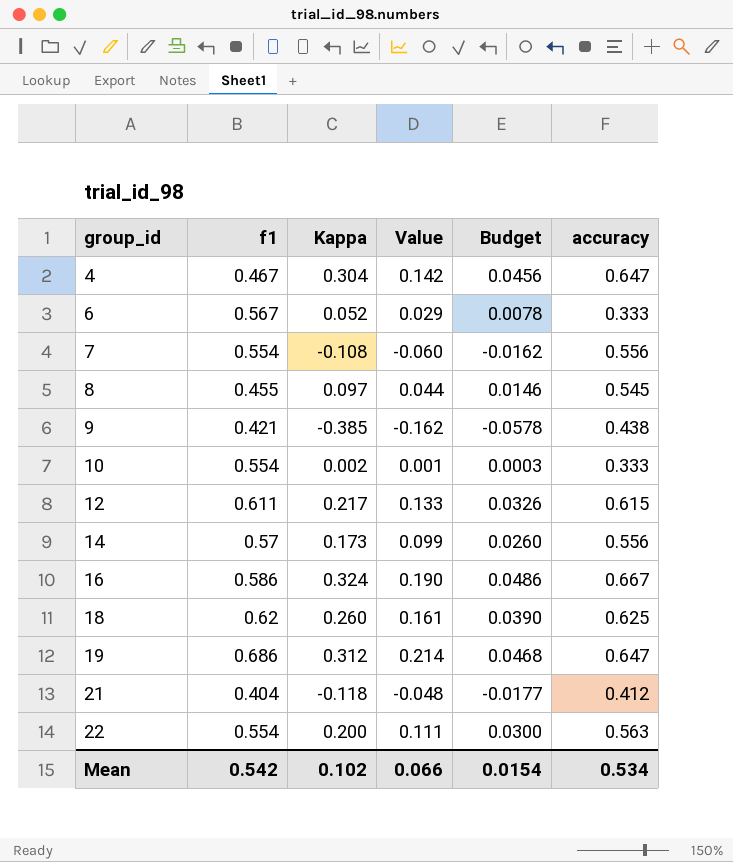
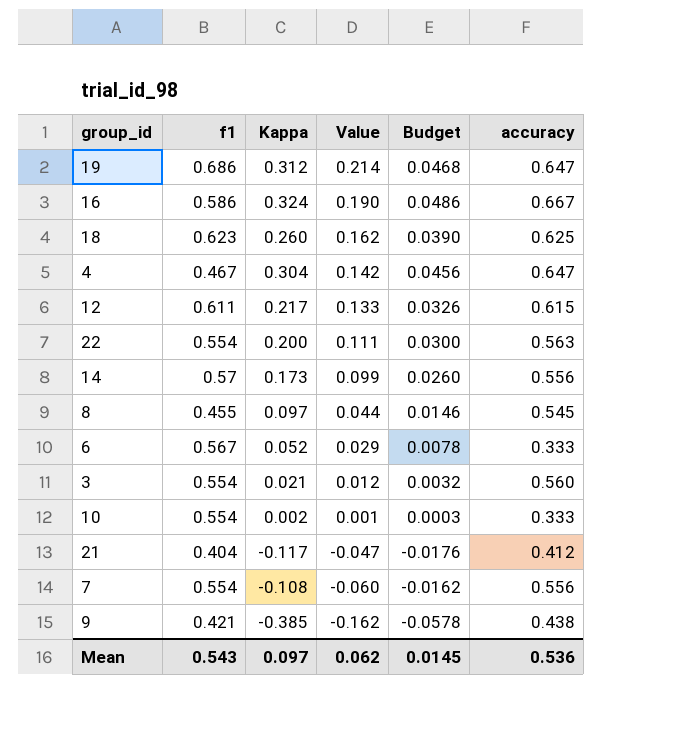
row order: group_id ascending -> Value descending
18 | f1: 0.62 -> 0.623
18 | Value: 0.161 -> 0.162
row 3: none -> 0.554 | 0.021 | 0.012 | 0.0032 | 0.560
21 | Kappa: -0.118 -> -0.117
21 | Value: -0.048 -> -0.047
21 | Budget: -0.0177 -> -0.0176
Mean | f1: 0.542 -> 0.543
Mean | Kappa: 0.102 -> 0.097
Mean | Value: 0.066 -> 0.062
Mean | Budget: 0.0154 -> 0.0145
Mean | accuracy: 0.534 -> 0.536

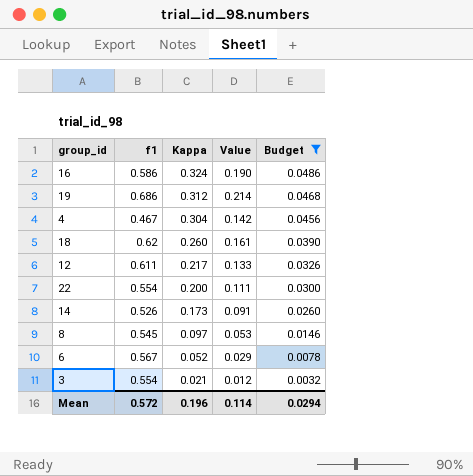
filter: none -> Budget >= 0.0032
row order: Value descending -> Kappa descending
column accuracy | position: 6 -> none
18 | f1: 0.623 -> 0.62
18 | Value: 0.162 -> 0.161
14 | f1: 0.57 -> 0.526
14 | Value: 0.099 -> 0.091
8 | f1: 0.455 -> 0.545
8 | Value: 0.044 -> 0.053
Mean | f1: 0.543 -> 0.572
Mean | Kappa: 0.097 -> 0.196
Mean | Value: 0.062 -> 0.114
Mean | Budget: 0.0145 -> 0.0294

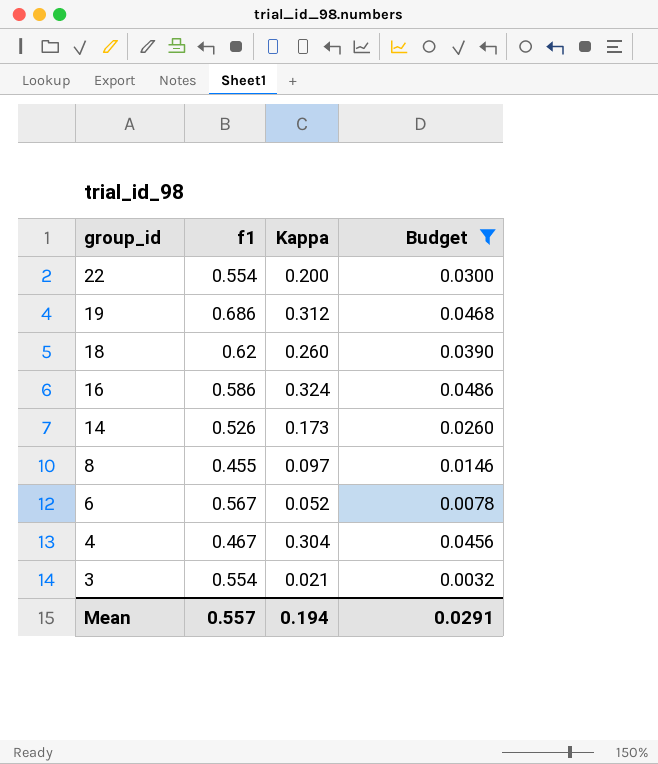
row order: Kappa descending -> group_id descending
column Value | formula: [f1] * [Kappa] -> none
row 12: 0.611 | 0.217 | 0.133 | 0.0326 -> none
8 | f1: 0.545 -> 0.455
Mean | f1: 0.572 -> 0.557
Mean | Kappa: 0.196 -> 0.194
Mean | Budget: 0.0294 -> 0.0291

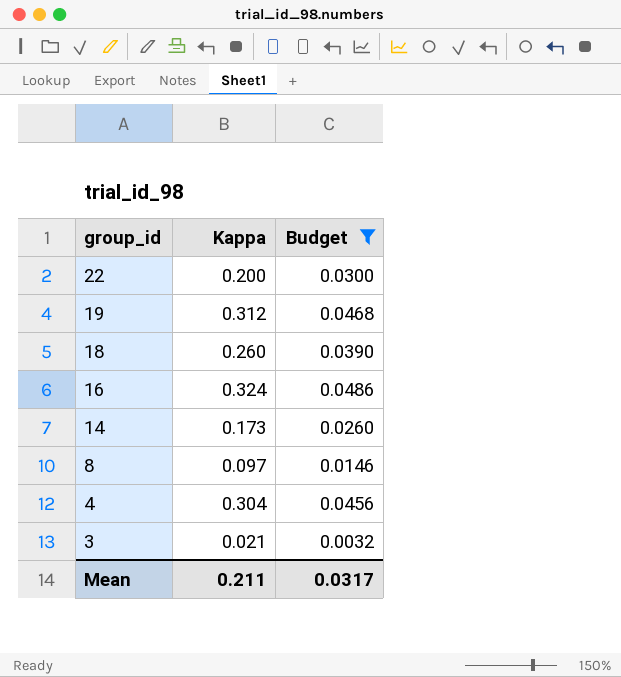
column f1 | position: 2 -> none
row 6: 0.567 | 0.052 | 0.0078 -> none
Mean | Kappa: 0.194 -> 0.211
Mean | Budget: 0.0291 -> 0.0317

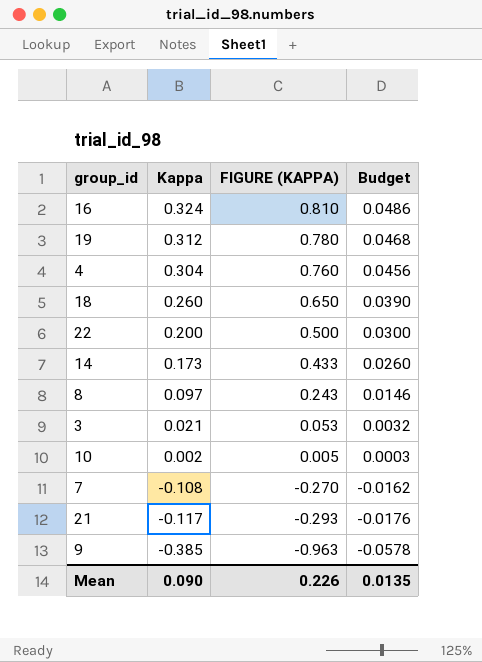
filter: Budget >= 0.0032 -> none
row order: group_id descending -> Kappa descending
column FIGURE (KAPPA) | formula: none -> [Kappa] * 2.5
Mean | Kappa: 0.211 -> 0.090
Mean | Budget: 0.0317 -> 0.0135

